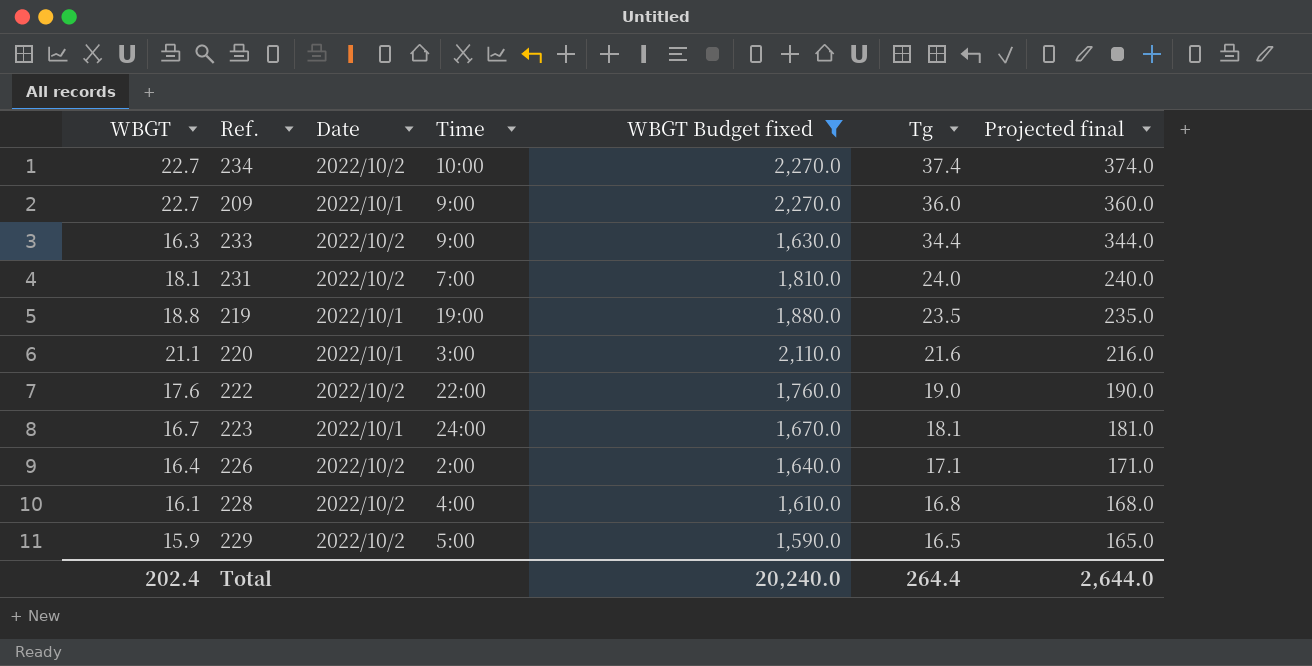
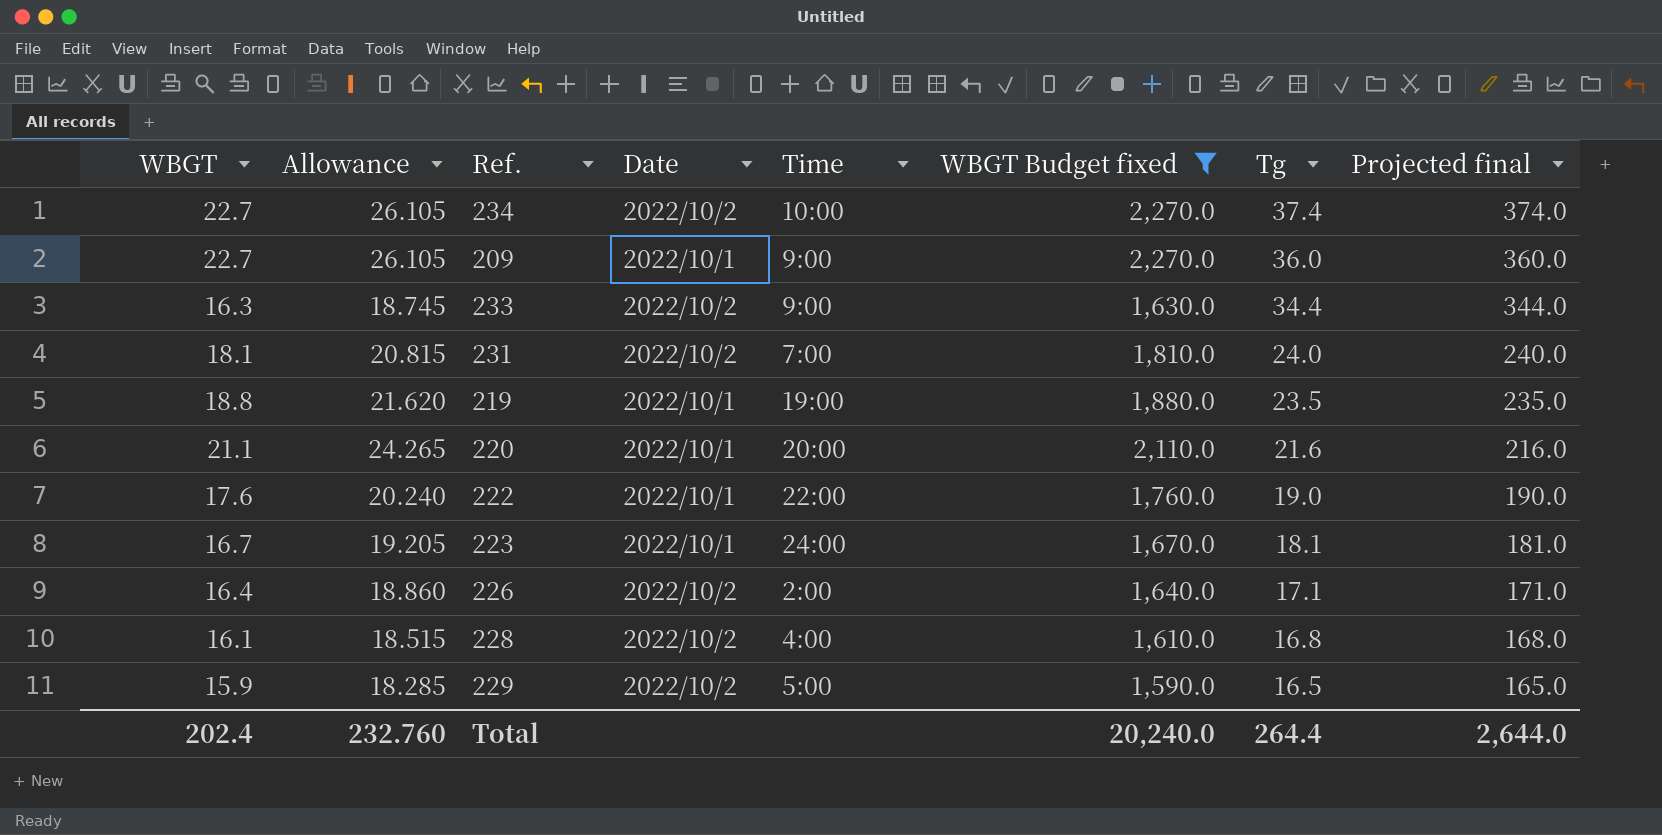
column Allowance | formula: none -> [WBGT] * 1.15
220 | Time: 3:00 -> 20:00
222 | Date: 2022/10/2 -> 2022/10/1

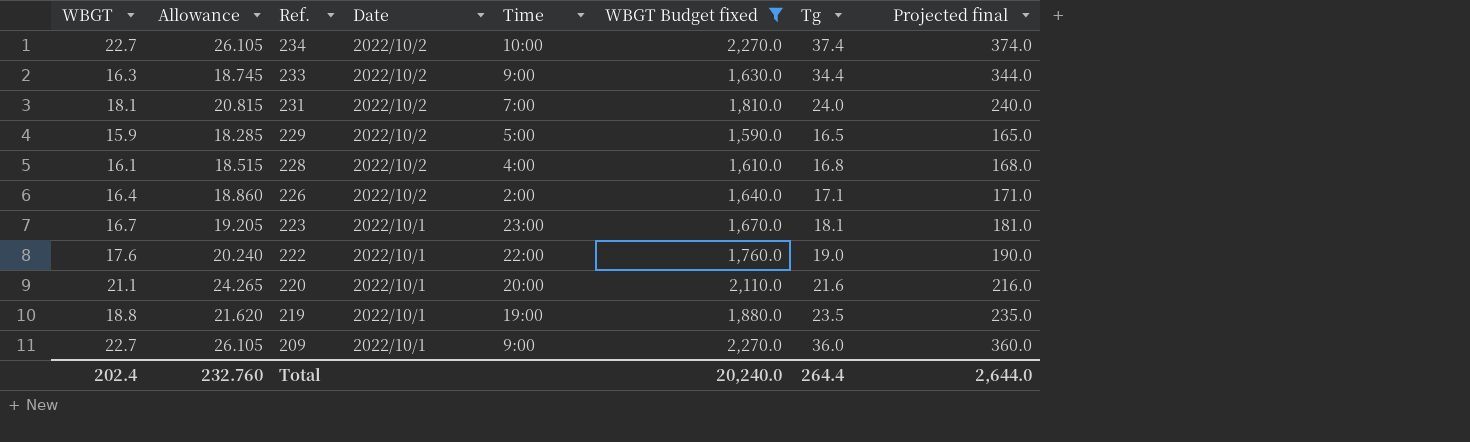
row order: Tg descending -> Ref. descending
223 | Time: 24:00 -> 23:00

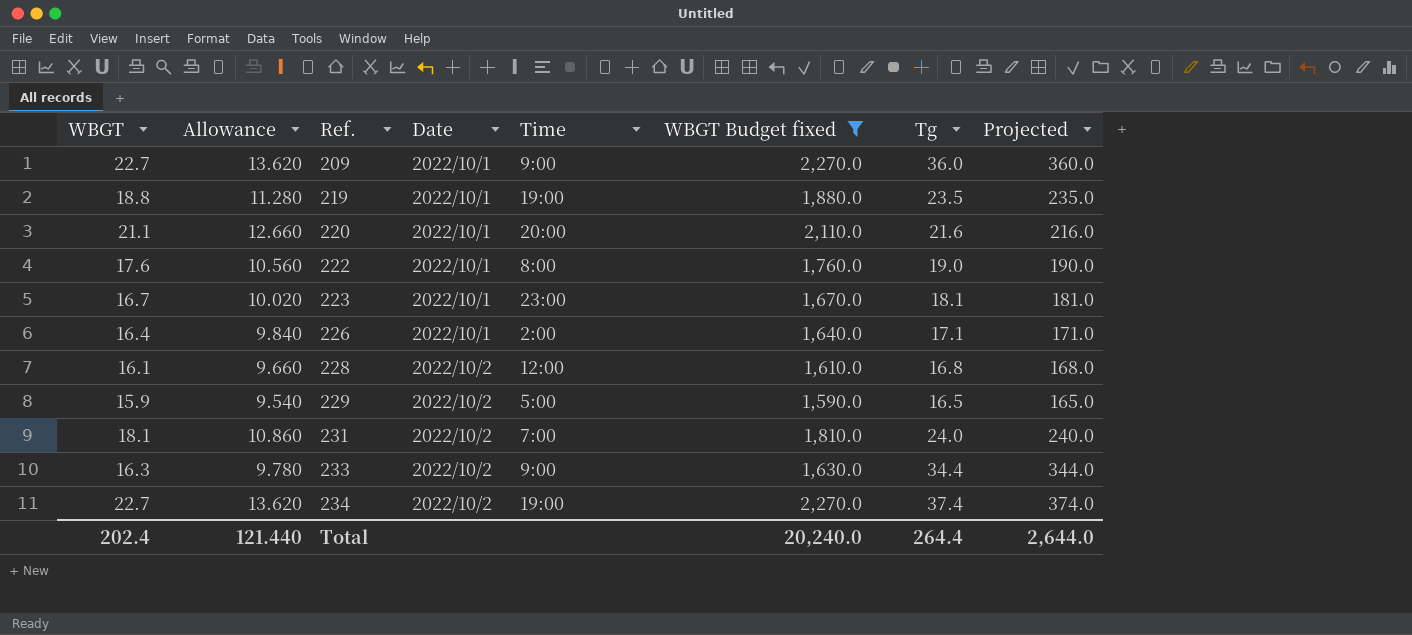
row order: Ref. descending -> Ref. ascending
column Allowance | formula: [WBGT] * 1.15 -> [WBGT] * 0.6
column name: Projected final -> Projected
222 | Time: 22:00 -> 8:00
226 | Date: 2022/10/2 -> 2022/10/1
228 | Time: 4:00 -> 12:00
234 | Time: 10:00 -> 19:00
Total | Allowance: 232.760 -> 121.440

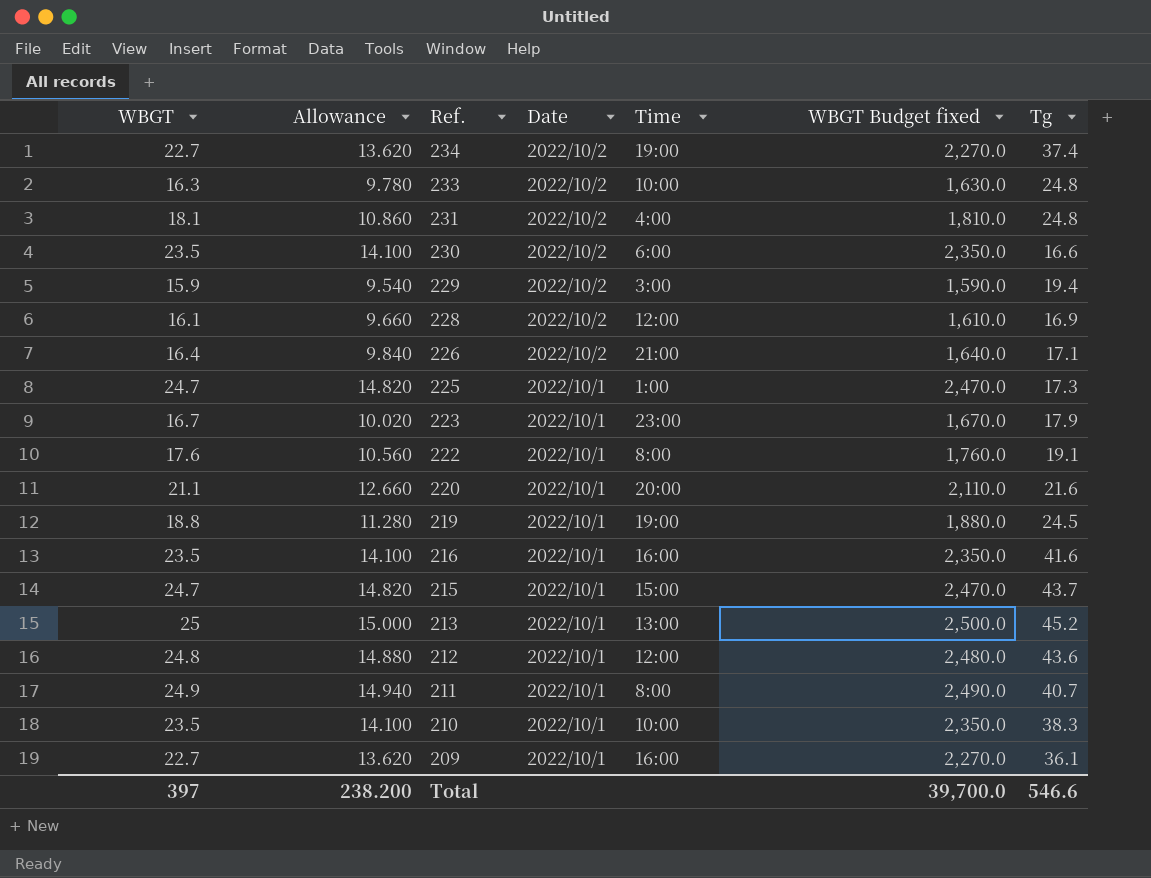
filter: WBGT Budget fixed <= 2,270.0 -> none
row order: Ref. ascending -> Ref. descending
column Projected | formula: [Tg] * 10 -> none
233 | Time: 9:00 -> 10:00
233 | Tg: 34.4 -> 24.8
231 | Time: 7:00 -> 4:00
231 | Tg: 24.0 -> 24.8
229 | Time: 5:00 -> 3:00
229 | Tg: 16.5 -> 19.4
228 | Tg: 16.8 -> 16.9
226 | Date: 2022/10/1 -> 2022/10/2
226 | Time: 2:00 -> 21:00
223 | Tg: 18.1 -> 17.9
222 | Tg: 19.0 -> 19.1
219 | Tg: 23.5 -> 24.5
209 | Time: 9:00 -> 16:00
209 | Tg: 36.0 -> 36.1
Total | WBGT: 202.4 -> 397
Total | Allowance: 121.440 -> 238.200
Total | WBGT Budget fixed: 20,240.0 -> 39,700.0
Total | Tg: 264.4 -> 546.6

